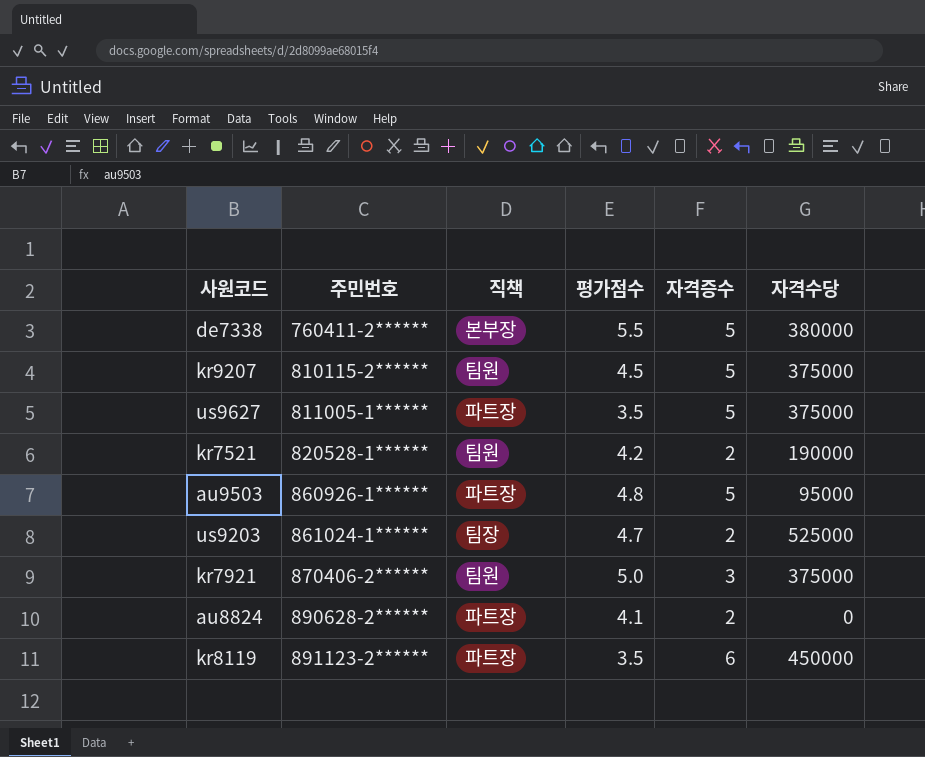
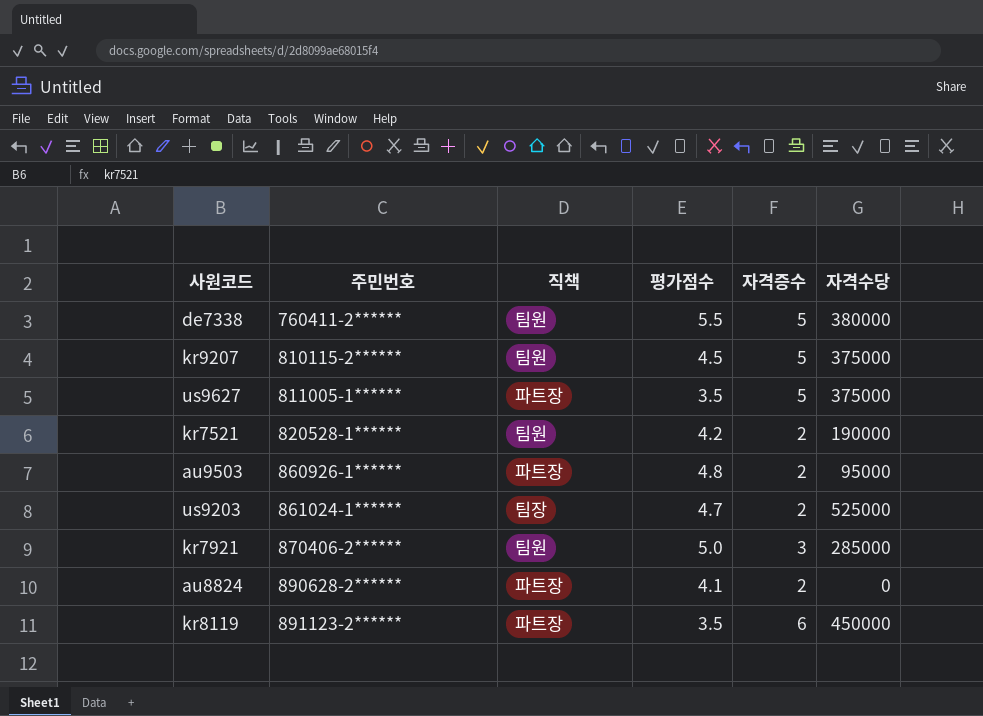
de7338 | 직책: 본부장 -> 팀원
au9503 | 자격증수: 5 -> 2
kr7921 | 자격수당: 375000 -> 285000

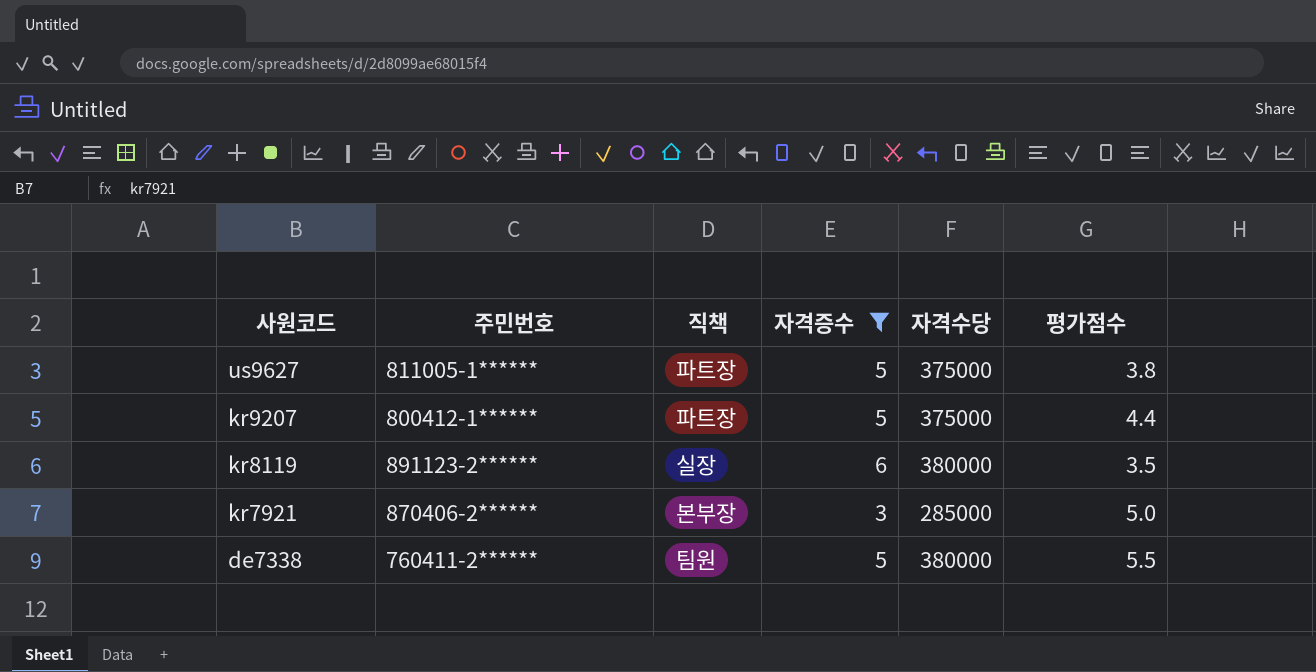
filter: none -> 자격증수 != 2
row order: 주민번호 ascending -> 사원코드 descending
column 평가점수 | position: 4 -> 6
us9627 | 평가점수: 3.5 -> 3.8
kr9207 | 주민번호: 810115-2****** -> 800412-1******
kr9207 | 직책: 팀원 -> 파트장
kr9207 | 평가점수: 4.5 -> 4.4
kr8119 | 직책: 파트장 -> 실장
kr8119 | 자격수당: 450000 -> 380000
kr7921 | 직책: 팀원 -> 본부장

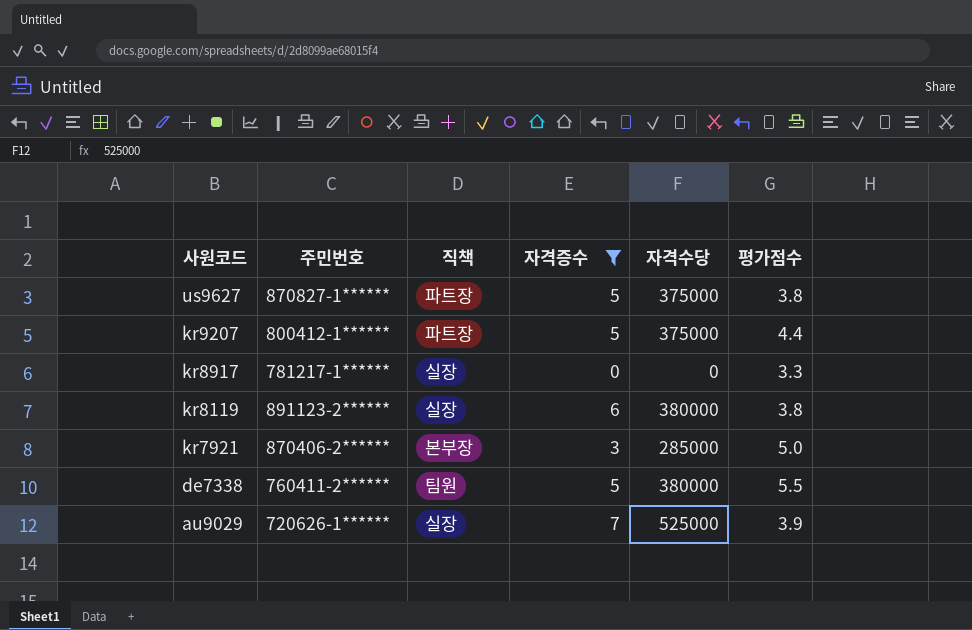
us9627 | 주민번호: 811005-1****** -> 870827-1******
row kr8917: none -> 781217-1****** | 실장 | 0 | 0 | 3.3
kr8119 | 평가점수: 3.5 -> 3.8
row au9029: none -> 720626-1****** | 실장 | 7 | 525000 | 3.9

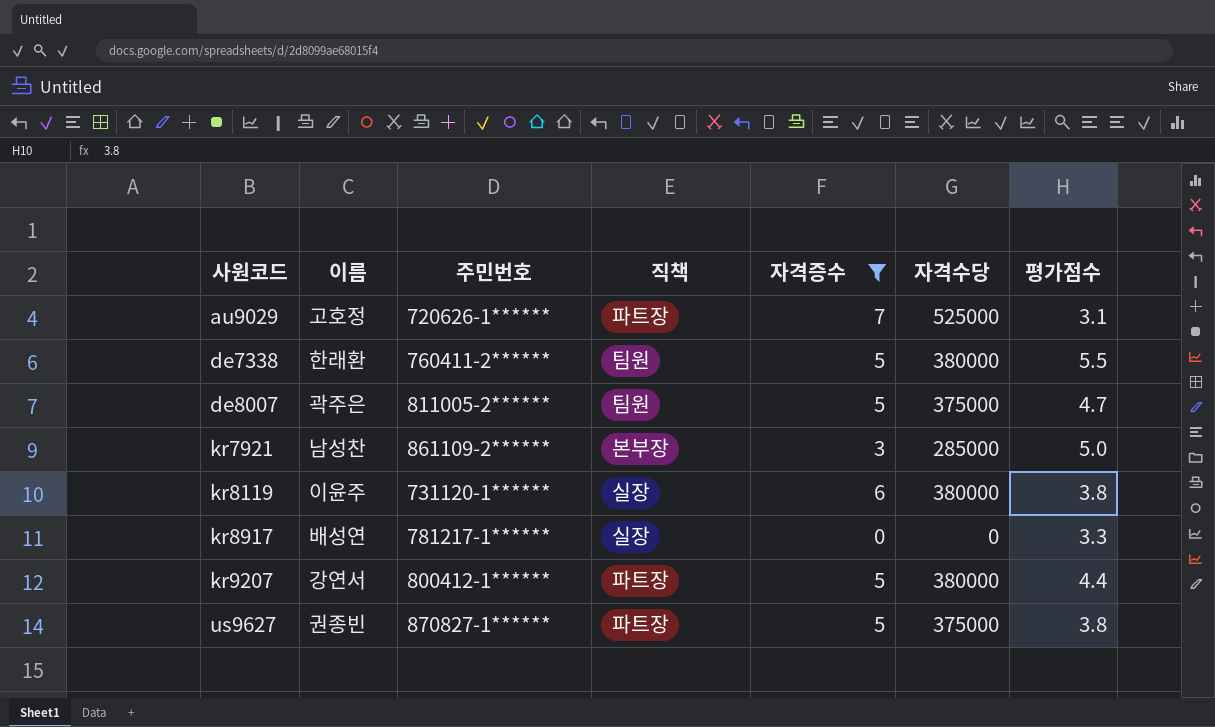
row order: 사원코드 descending -> 사원코드 ascending
column 이름 | position: none -> 2
au9029 | 직책: 실장 -> 파트장
au9029 | 평가점수: 3.9 -> 3.1
row de8007: none -> 곽주은 | 811005-2****** | 팀원 | 5 | 375000 | 4.7
kr7921 | 주민번호: 870406-2****** -> 861109-2******
kr8119 | 주민번호: 891123-2****** -> 731120-1******
kr9207 | 자격수당: 375000 -> 380000

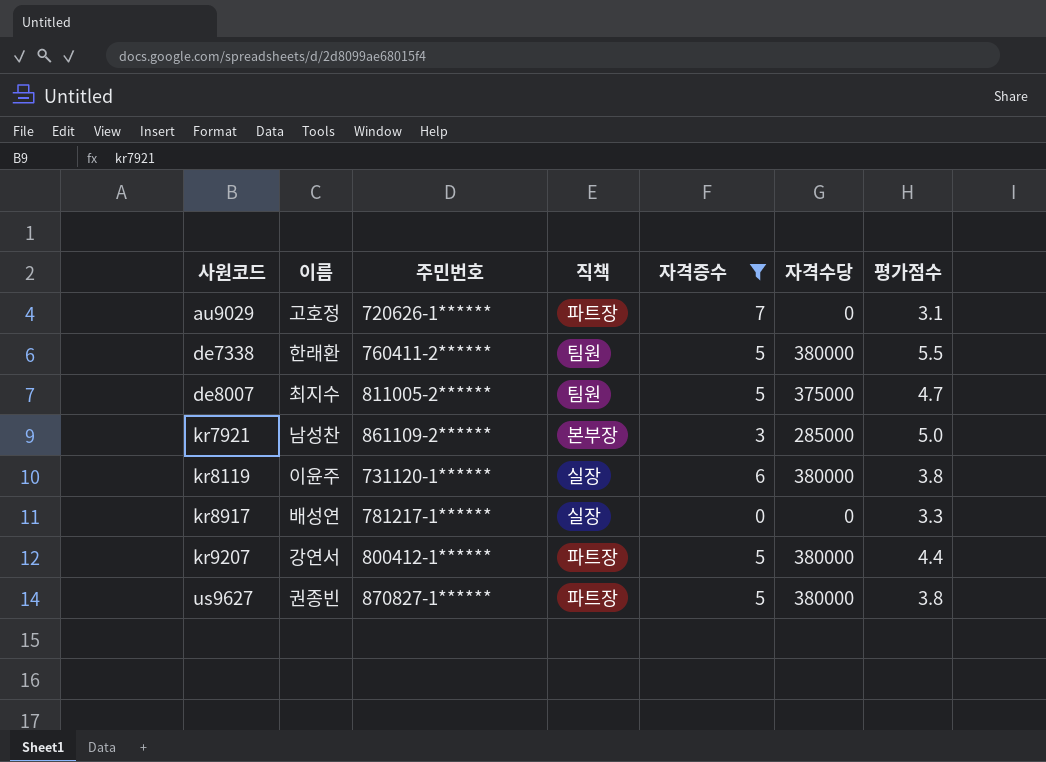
au9029 | 자격수당: 525000 -> 0
de8007 | 이름: 곽주은 -> 최지수
us9627 | 자격수당: 375000 -> 380000

